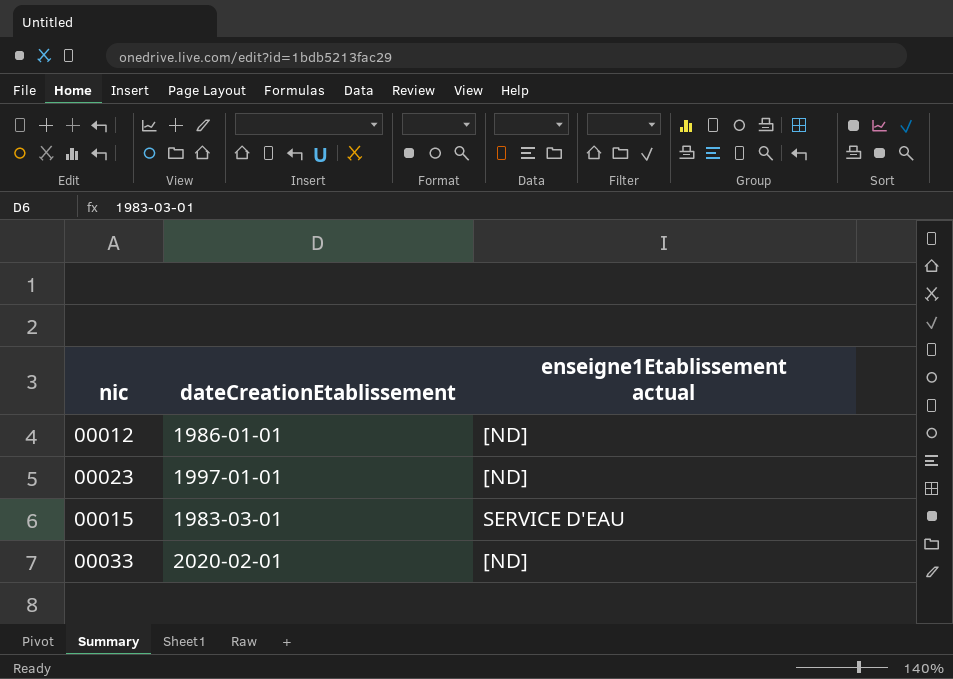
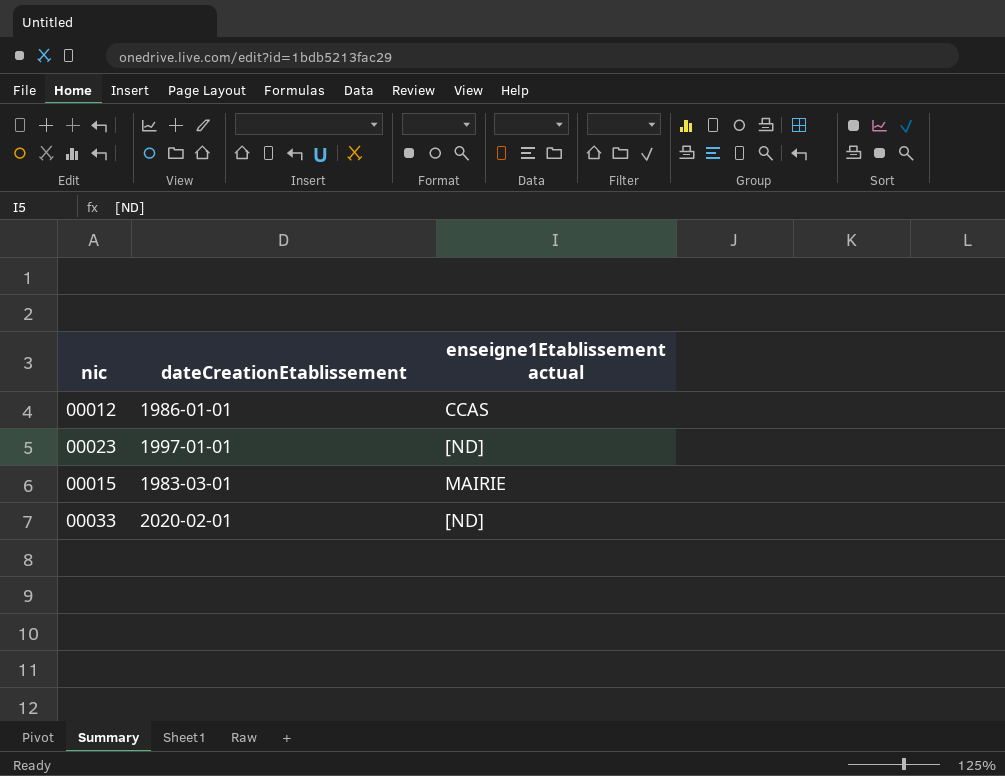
00012 | enseigne1Etablissement actual: [ND] -> CCAS
00015 | enseigne1Etablissement actual: SERVICE D'EAU -> MAIRIE

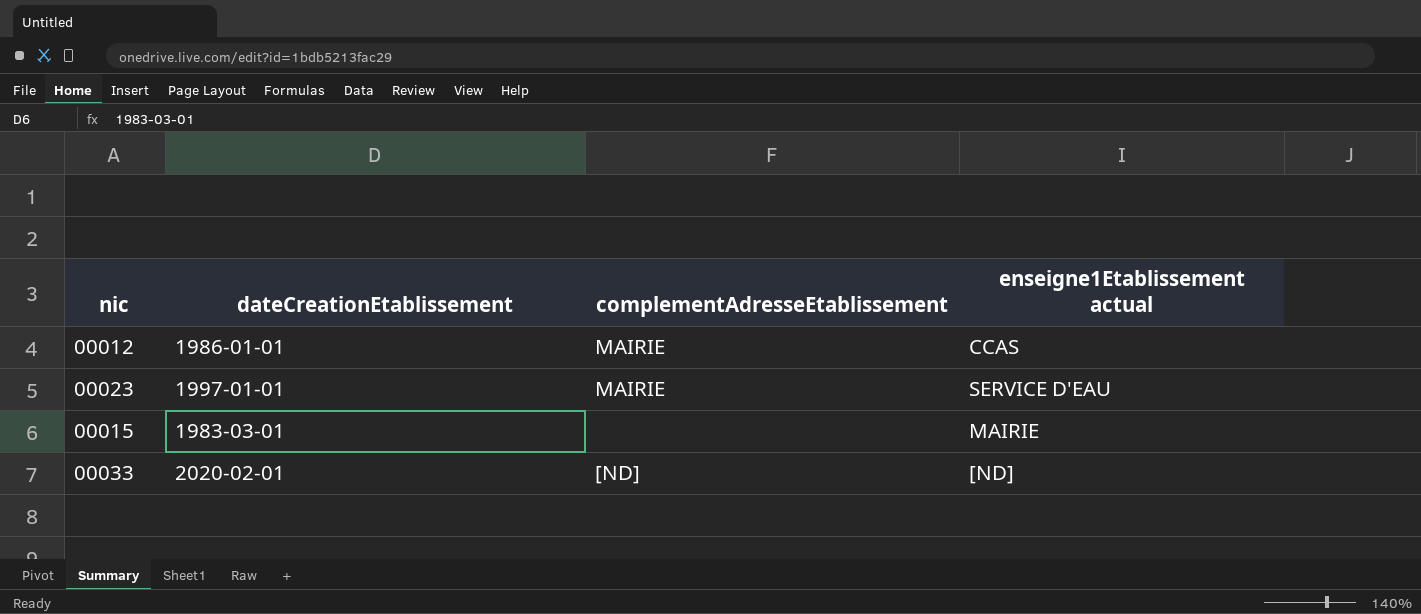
column complementAdresseEtablissement | position: none -> 3
00023 | enseigne1Etablissement actual: [ND] -> SERVICE D'EAU

